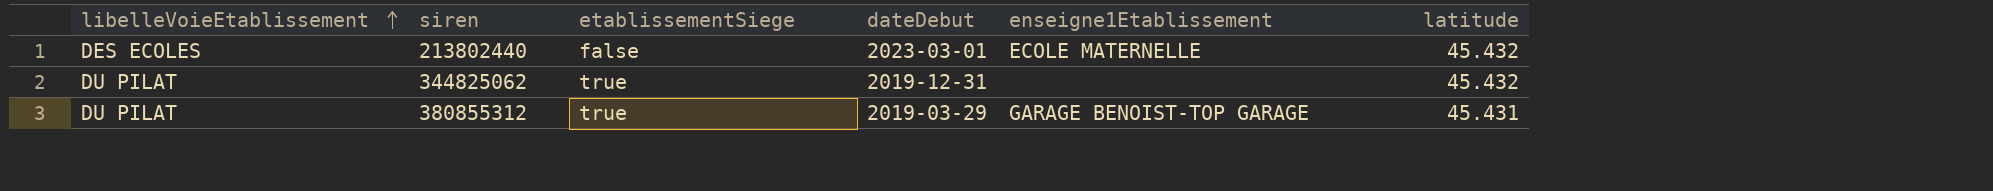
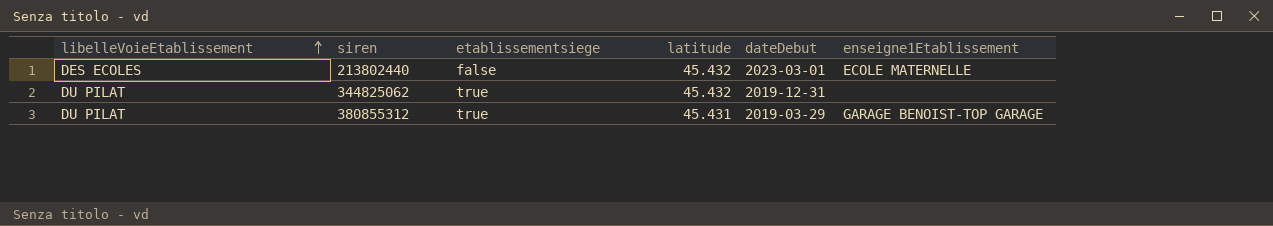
column name: etablissementSiege -> etablissementsiege
column latitude | position: 6 -> 4

